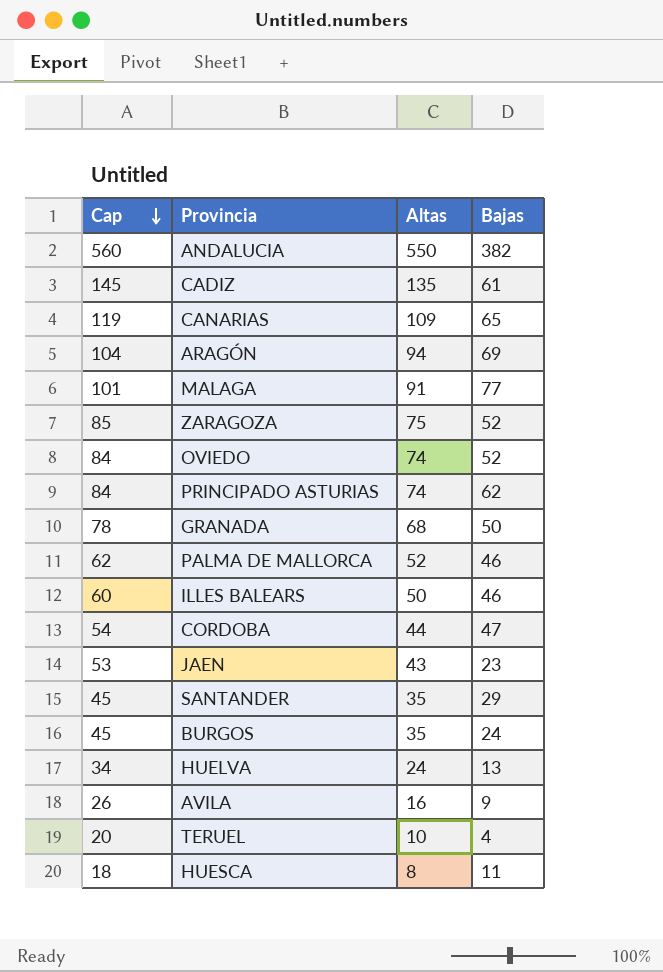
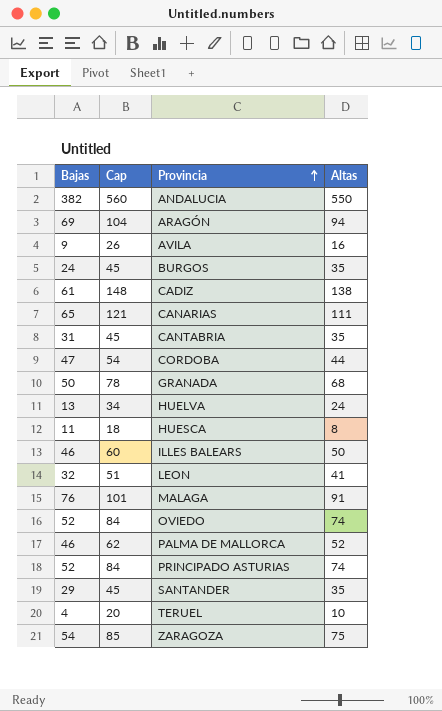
row order: Cap descending -> Provincia ascending
column Bajas | position: 4 -> 1
row JAEN: 53 | 43 | 23 -> none
CADIZ | Cap: 145 -> 148
CADIZ | Altas: 135 -> 138
CANARIAS | Cap: 119 -> 121
CANARIAS | Altas: 109 -> 111
row CANTABRIA: none -> 31 | 45 | 35
row LEON: none -> 32 | 51 | 41
MALAGA | Bajas: 77 -> 76
PRINCIPADO ASTURIAS | Bajas: 62 -> 52
ZARAGOZA | Bajas: 52 -> 54

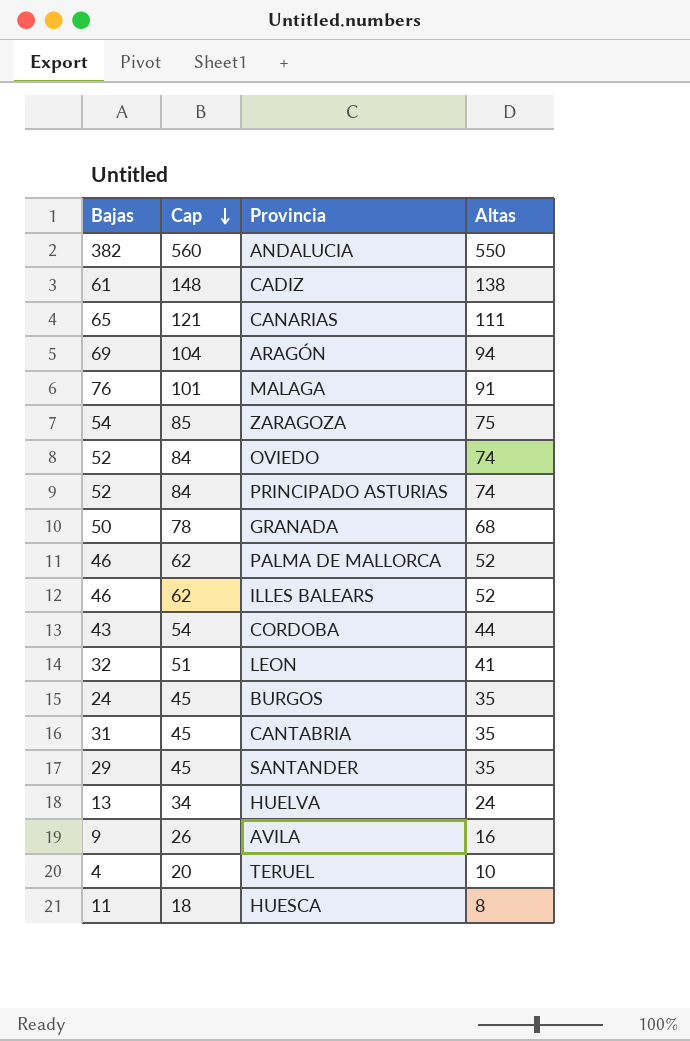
row order: Provincia ascending -> Cap descending
ILLES BALEARS | Cap: 60 -> 62
ILLES BALEARS | Altas: 50 -> 52
CORDOBA | Bajas: 47 -> 43

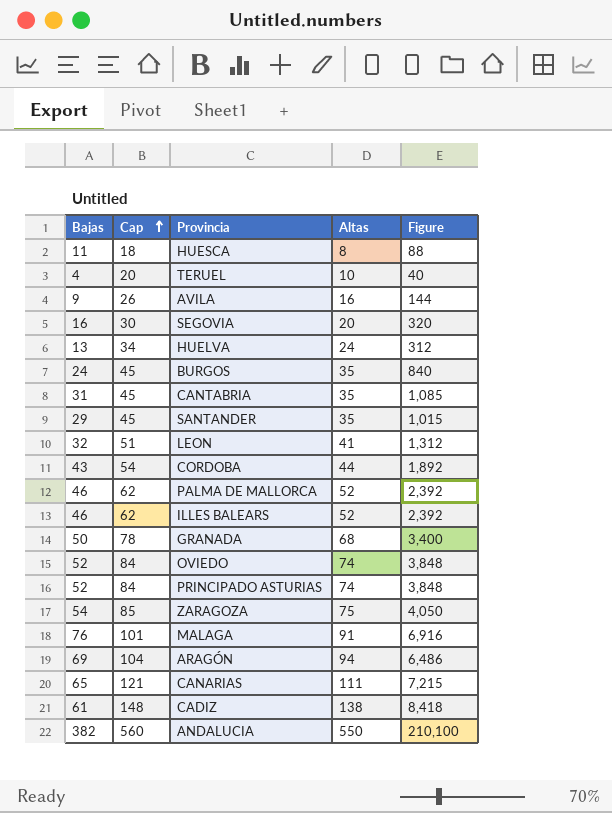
row order: Cap descending -> Cap ascending
column Figure | formula: none -> [Bajas] * [Altas]
row SEGOVIA: none -> 16 | 30 | 20 | 320

